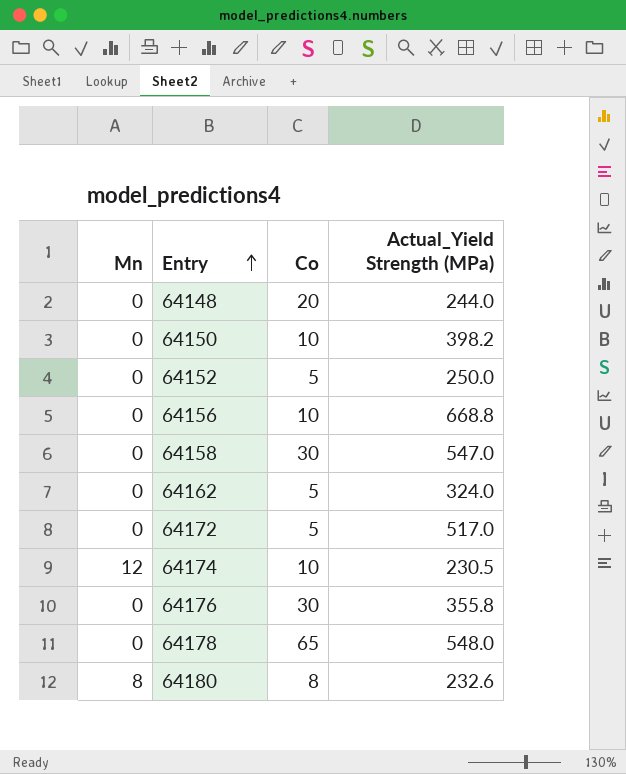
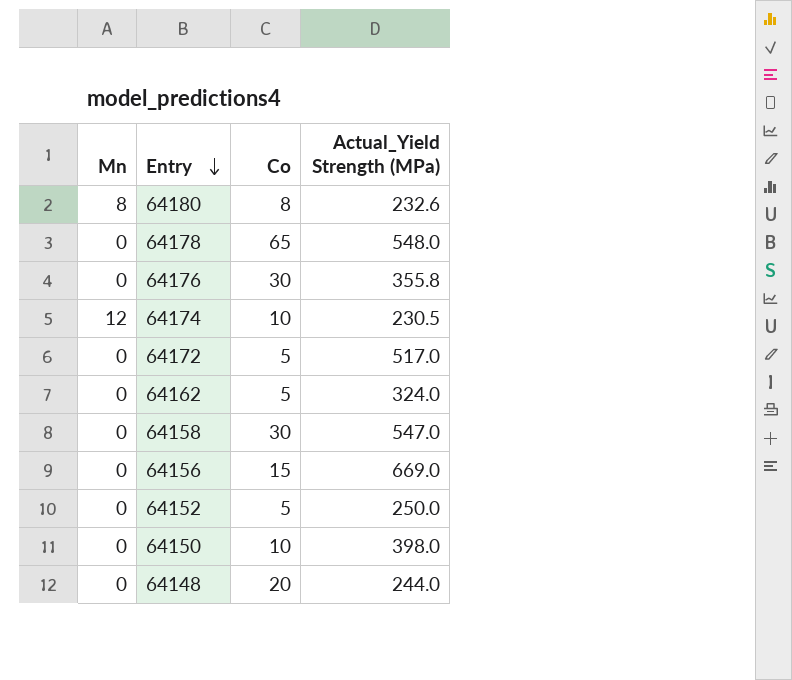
row order: Entry ascending -> Entry descending
64156 | Co: 10 -> 15
64156 | Actual_Yield Strength (MPa): 668.8 -> 669.0
64150 | Actual_Yield Strength (MPa): 398.2 -> 398.0

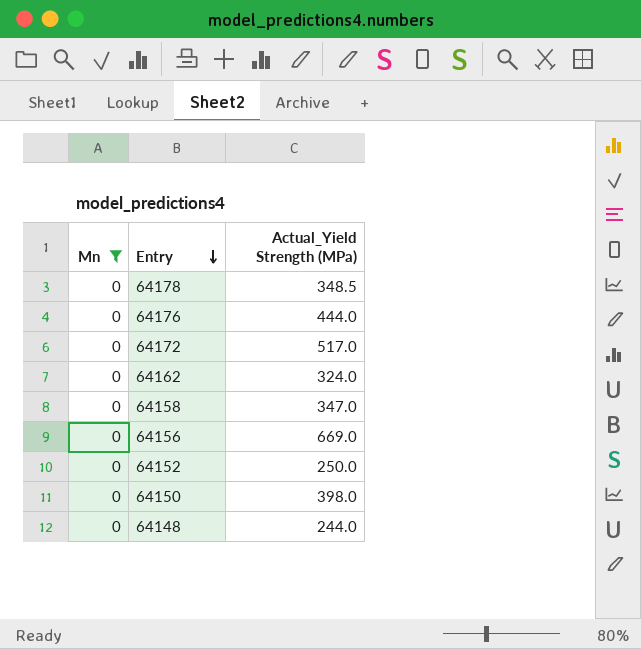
filter: none -> Mn = 0
column Co | position: 3 -> none
64178 | Actual_Yield Strength (MPa): 548.0 -> 348.5
64176 | Actual_Yield Strength (MPa): 355.8 -> 444.0
64158 | Actual_Yield Strength (MPa): 547.0 -> 347.0

